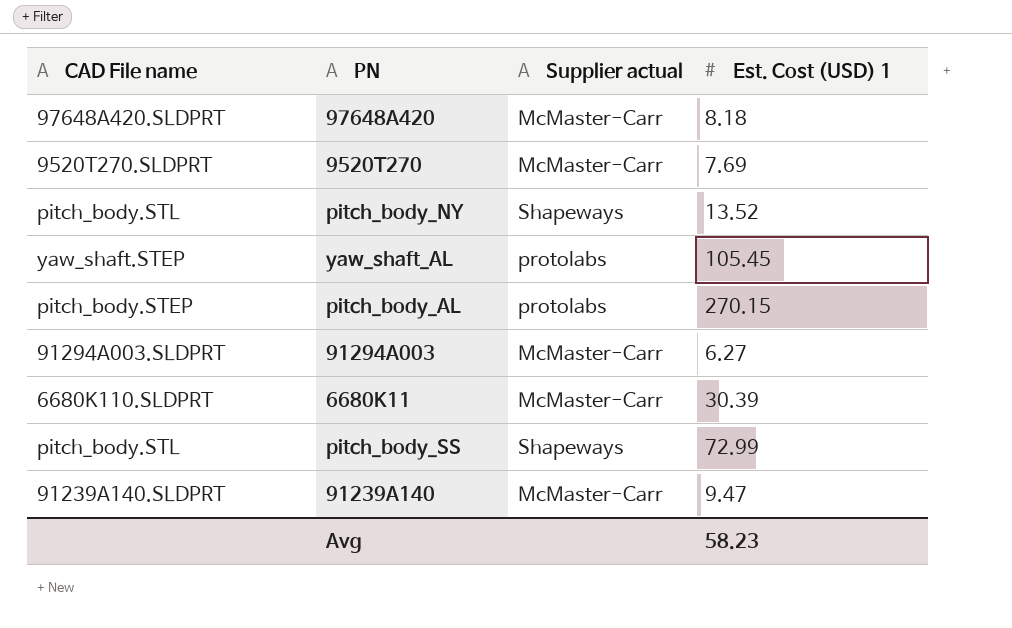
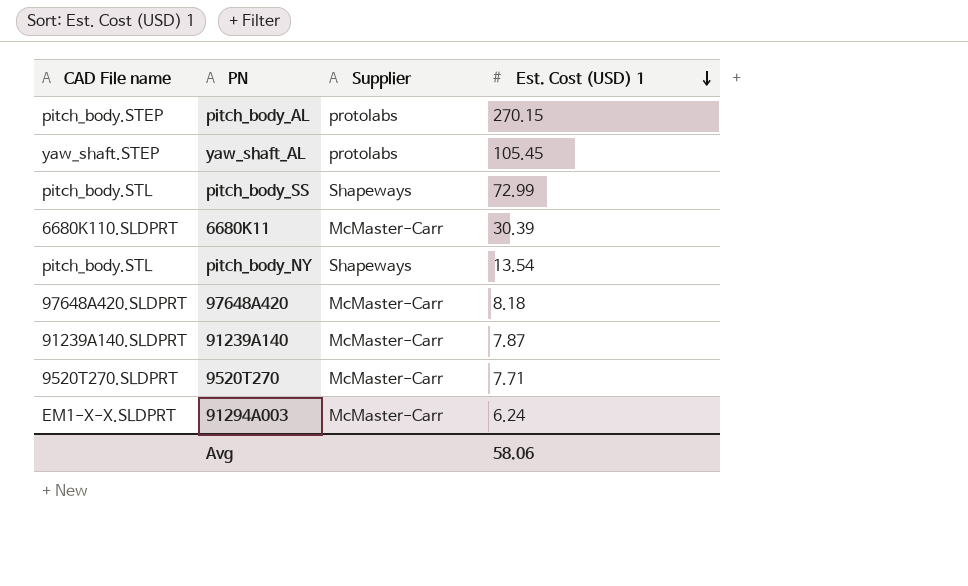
row order: none -> Est. Cost (USD) 1 descending
column name: Supplier actual -> Supplier
pitch_body_NY | Est. Cost (USD) 1: 13.52 -> 13.54
91239A140 | Est. Cost (USD) 1: 9.47 -> 7.87
9520T270 | Est. Cost (USD) 1: 7.69 -> 7.71
91294A003 | CAD File name: 91294A003.SLDPRT -> EM1-X-X.SLDPRT
91294A003 | Est. Cost (USD) 1: 6.27 -> 6.24
Avg | Est. Cost (USD) 1: 58.23 -> 58.06

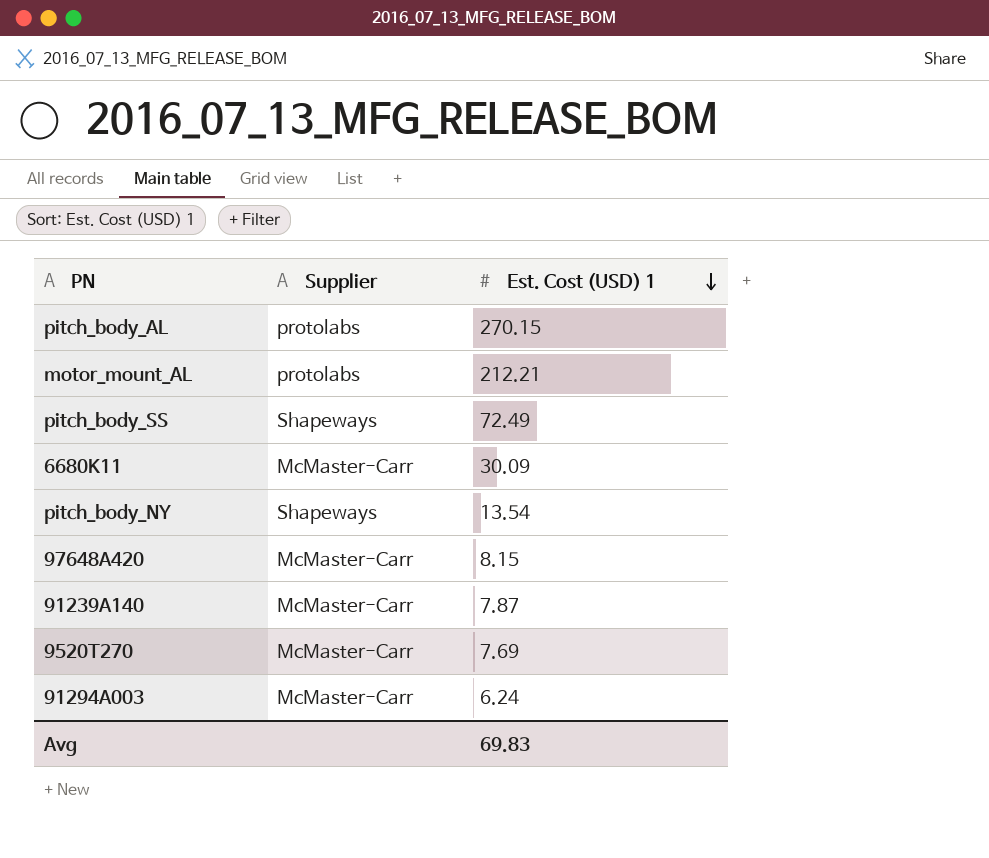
column CAD File name | position: 1 -> none
row yaw_shaft_AL: yaw_shaft.STEP | protolabs | 105.45 -> none
row motor_mount_AL: none -> protolabs | 212.21
pitch_body_SS | Est. Cost (USD) 1: 72.99 -> 72.49
6680K11 | Est. Cost (USD) 1: 30.39 -> 30.09
97648A420 | Est. Cost (USD) 1: 8.18 -> 8.15
9520T270 | Est. Cost (USD) 1: 7.71 -> 7.69
Avg | Est. Cost (USD) 1: 58.06 -> 69.83

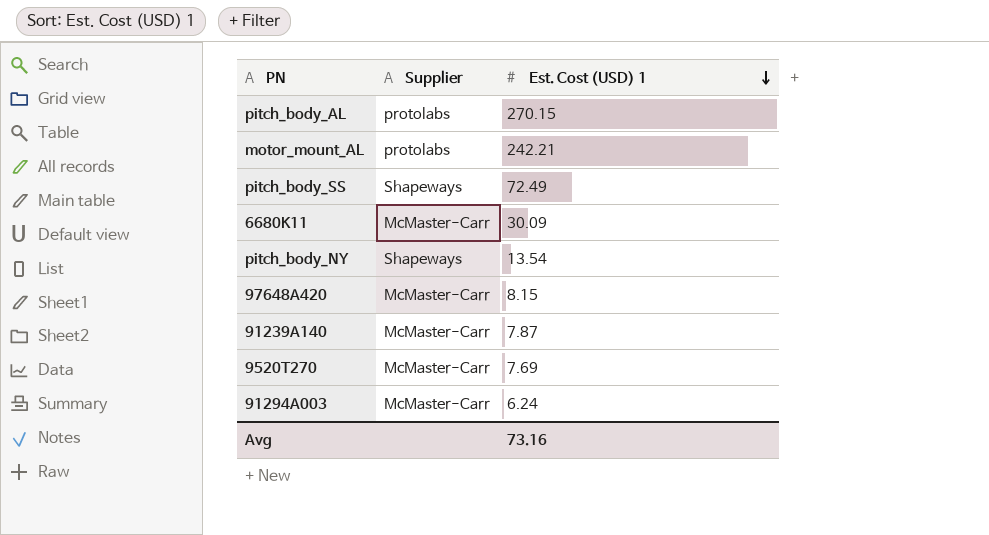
motor_mount_AL | Est. Cost (USD) 1: 212.21 -> 242.21
Avg | Est. Cost (USD) 1: 69.83 -> 73.16

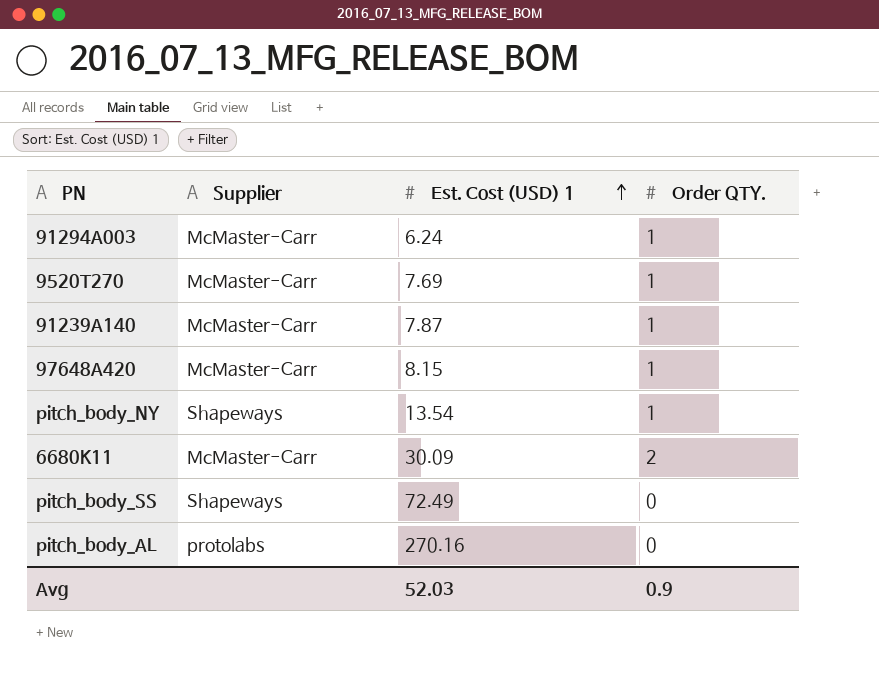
row order: Est. Cost (USD) 1 descending -> Est. Cost (USD) 1 ascending
column Order QTY. | position: none -> 4
row motor_mount_AL: protolabs | 242.21 -> none
pitch_body_AL | Est. Cost (USD) 1: 270.15 -> 270.16
Avg | Est. Cost (USD) 1: 73.16 -> 52.03

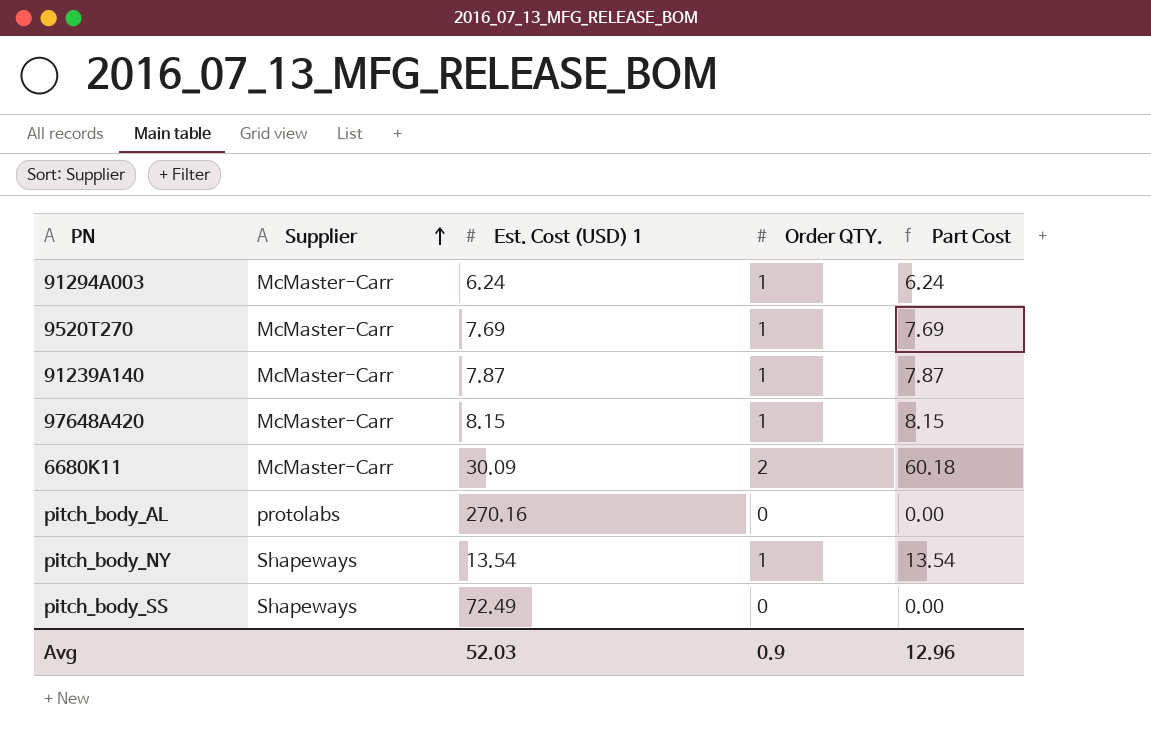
row order: Est. Cost (USD) 1 ascending -> Supplier ascending
column Part Cost | formula: none -> [Est. Cost (USD) 1] * [Order QTY.]

